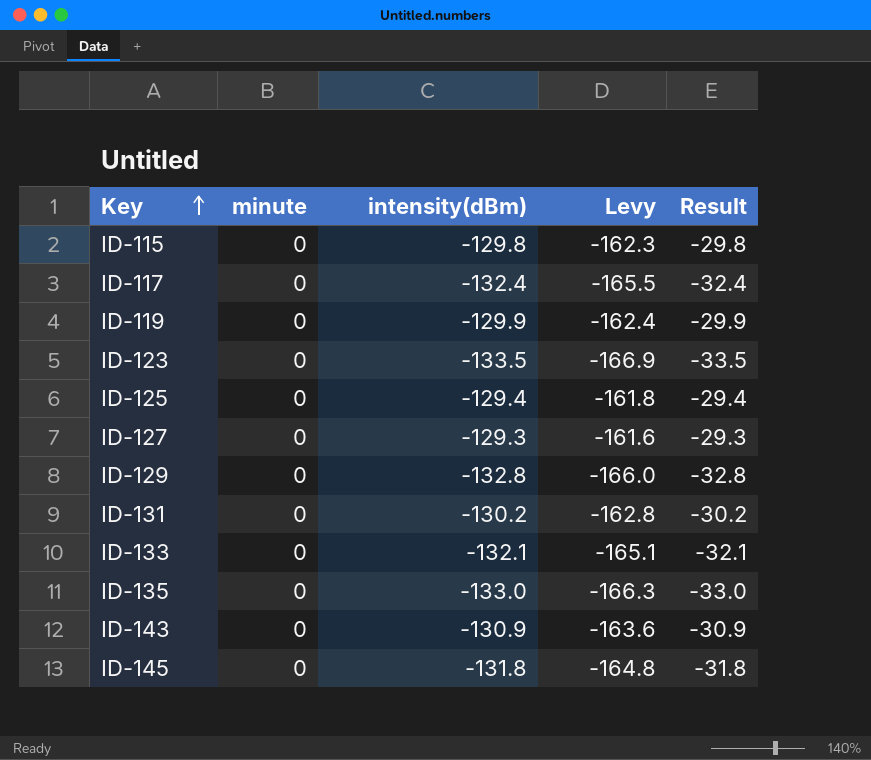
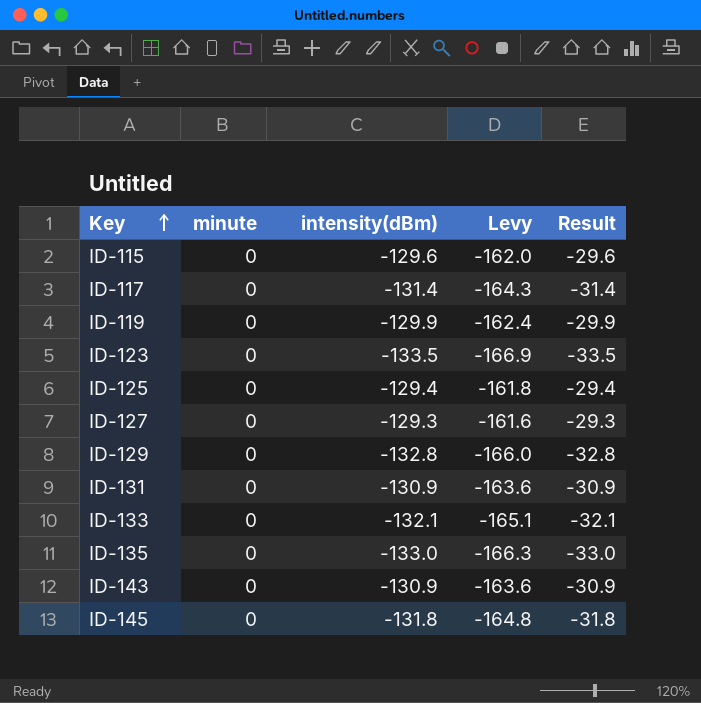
ID-115 | intensity(dBm): -129.8 -> -129.6
ID-115 | Levy: -162.3 -> -162.0
ID-115 | Result: -29.8 -> -29.6
ID-117 | intensity(dBm): -132.4 -> -131.4
ID-117 | Levy: -165.5 -> -164.3
ID-117 | Result: -32.4 -> -31.4
ID-131 | intensity(dBm): -130.2 -> -130.9
ID-131 | Levy: -162.8 -> -163.6
ID-131 | Result: -30.2 -> -30.9

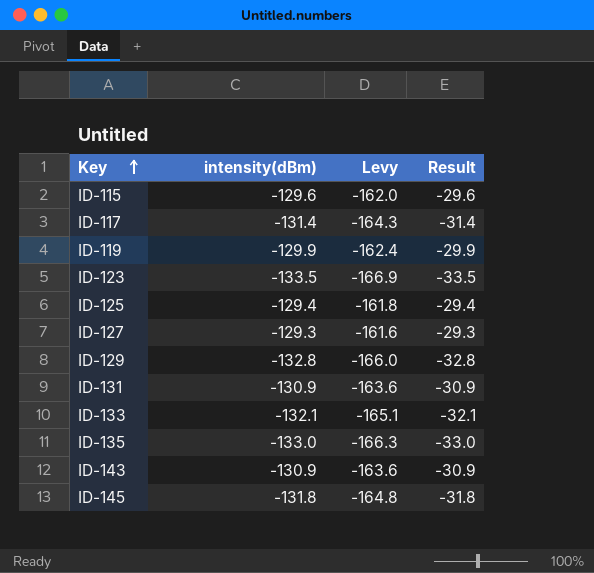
column minute | position: 2 -> none

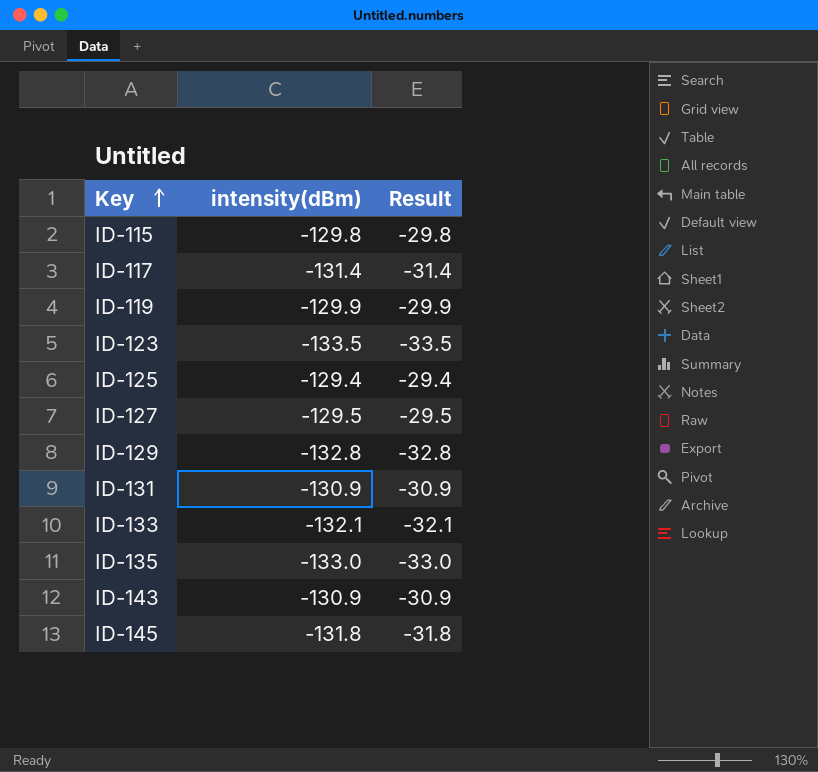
column Levy | formula: [intensity(dBm)] * 1.25 -> none
ID-115 | intensity(dBm): -129.6 -> -129.8
ID-115 | Result: -29.6 -> -29.8
ID-127 | intensity(dBm): -129.3 -> -129.5
ID-127 | Result: -29.3 -> -29.5

